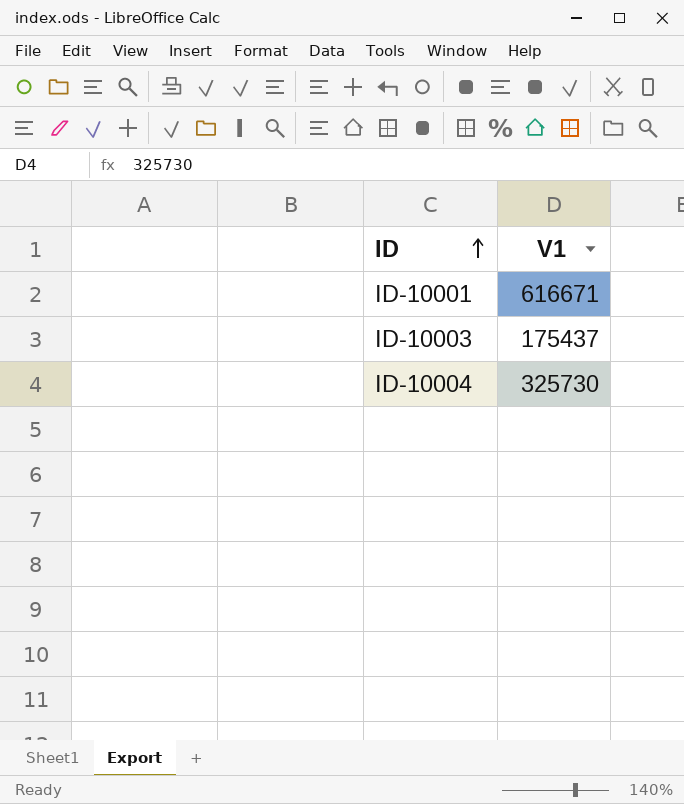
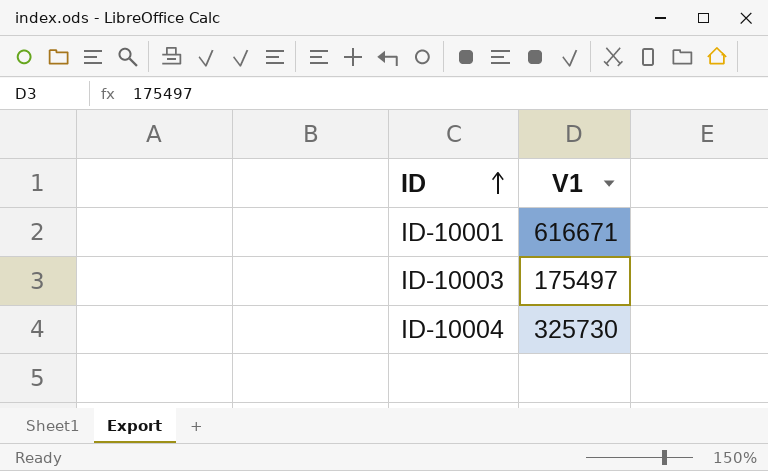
ID-10003 | V1: 175437 -> 175497

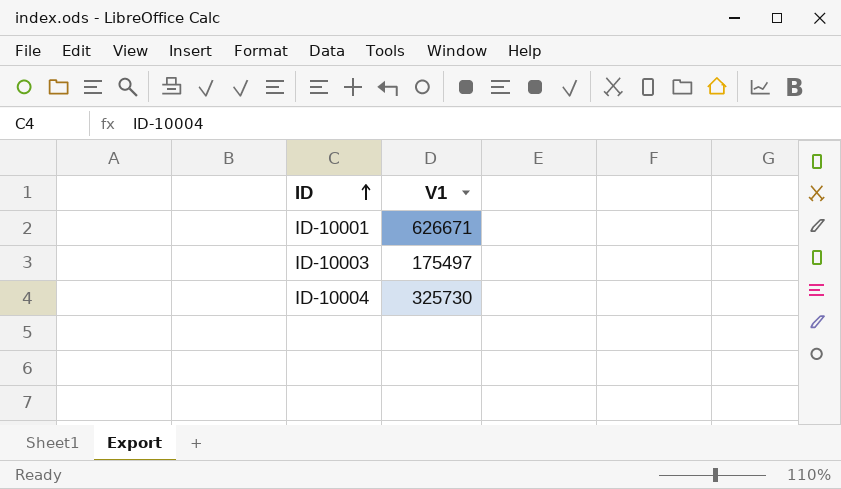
ID-10001 | V1: 616671 -> 626671

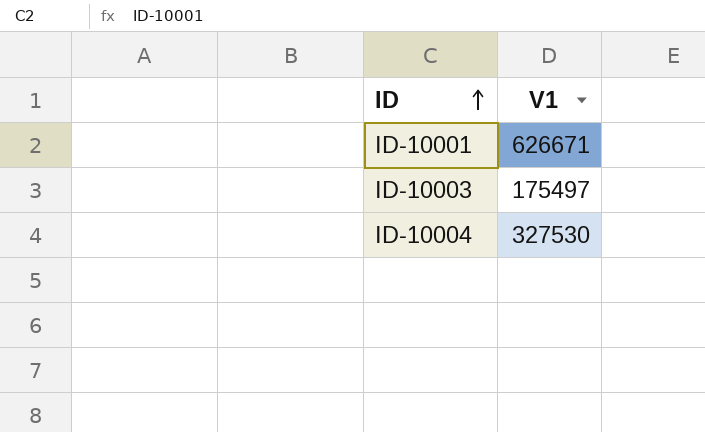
ID-10004 | V1: 325730 -> 327530

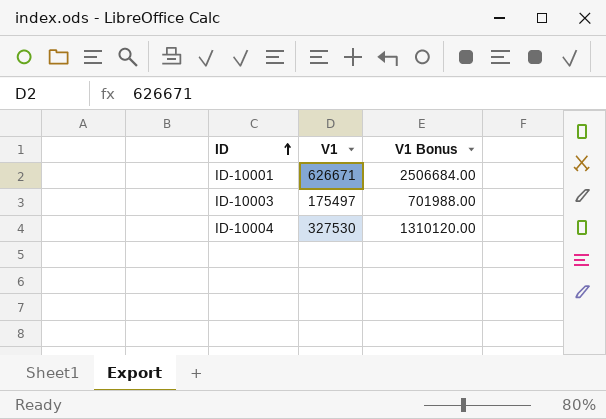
column V1 Bonus | formula: none -> [V1] * 4

